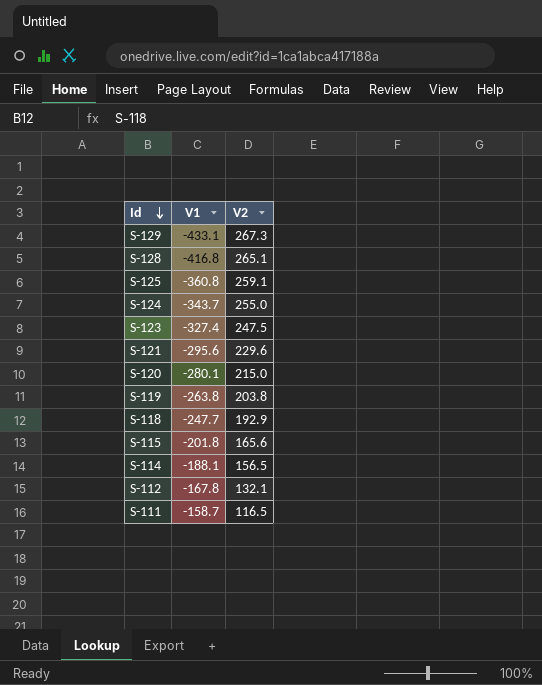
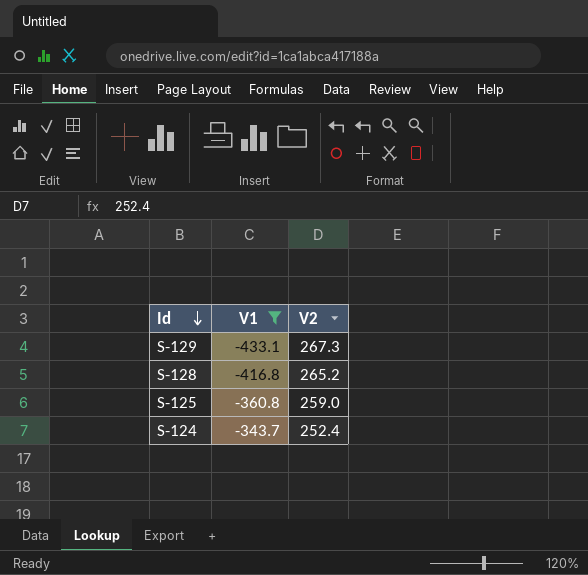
filter: none -> V1 <= -343.7
S-128 | V2: 265.1 -> 265.2
S-125 | V2: 259.1 -> 259.0
S-124 | V2: 255.0 -> 252.4

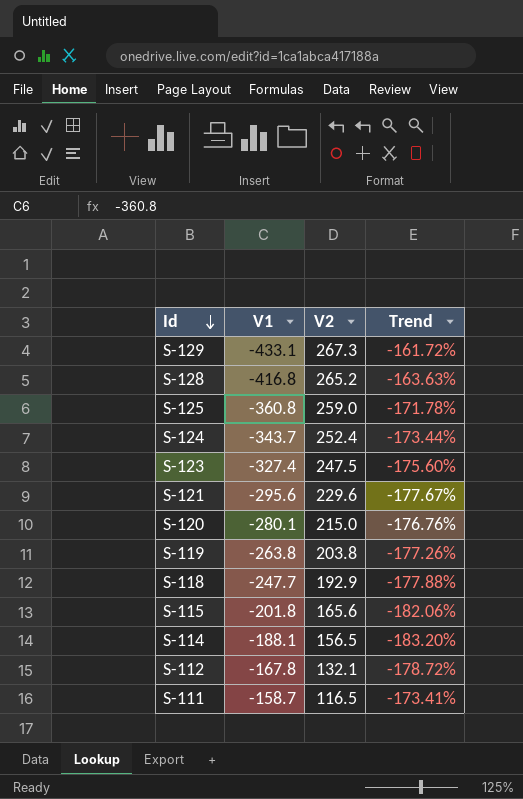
filter: V1 <= -343.7 -> none
column Trend | formula: none -> ([V2] - [V1]) / [V1]

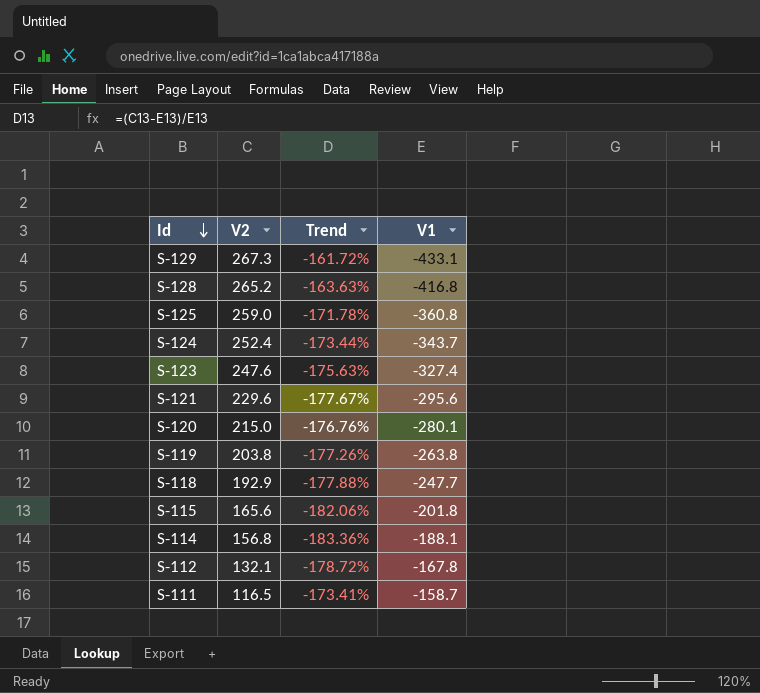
column V1 | position: 2 -> 4
S-123 | V2: 247.5 -> 247.6
S-123 | Trend: -175.60% -> -175.63%
S-114 | V2: 156.5 -> 156.8
S-114 | Trend: -183.20% -> -183.36%

